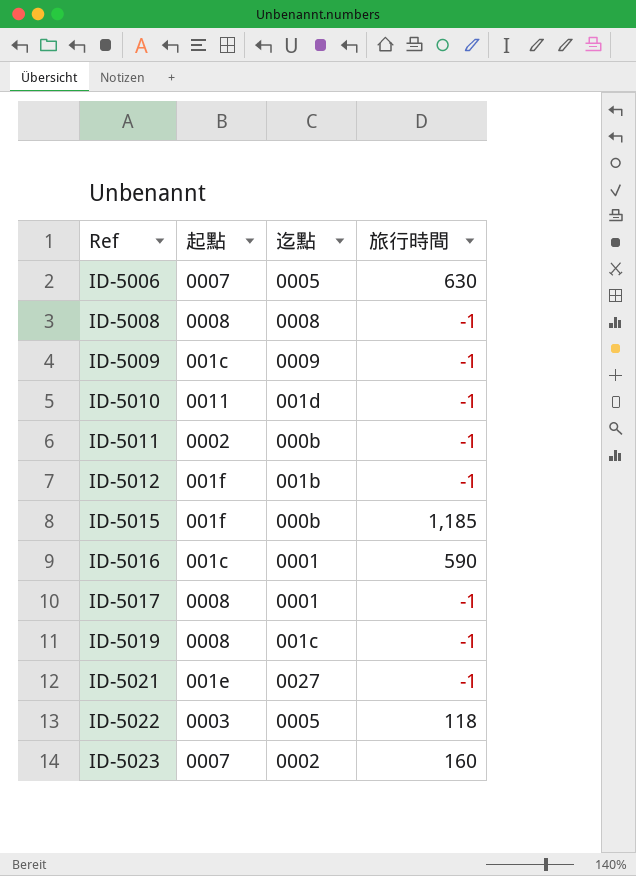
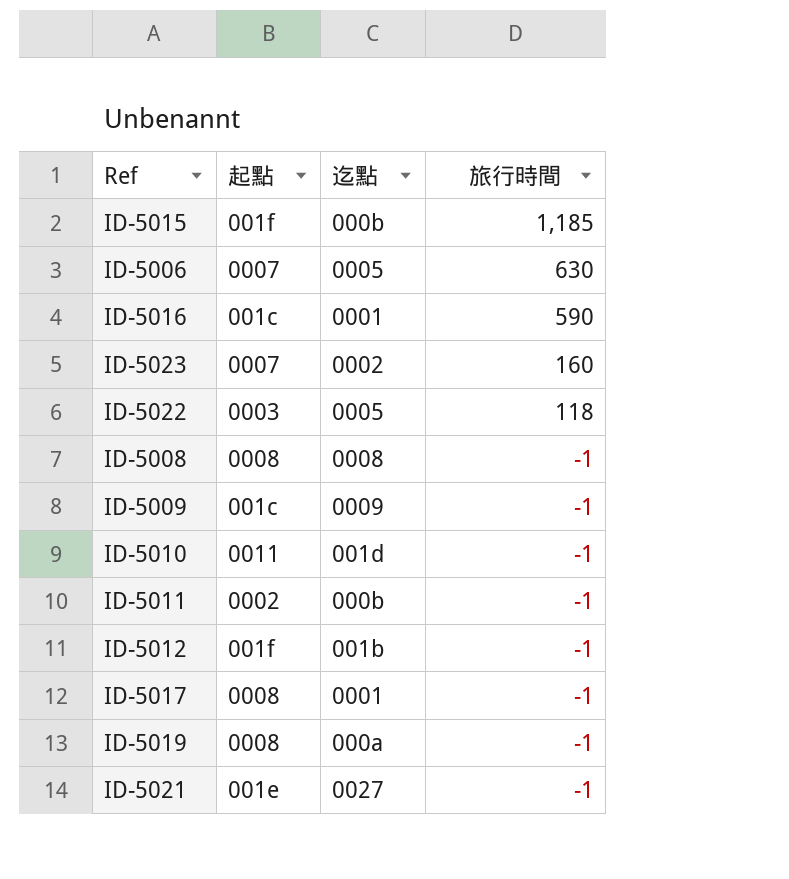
row order: Ref ascending -> 旅行時間 descending
ID-5019 | 迄點: 001c -> 000a

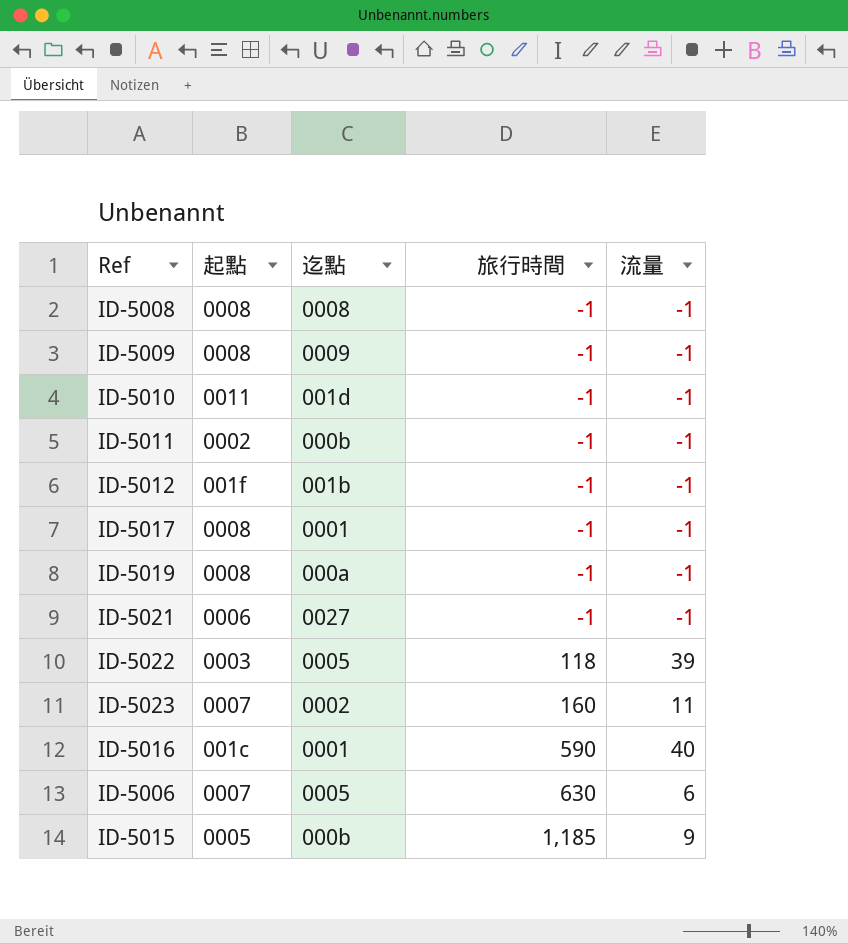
row order: 旅行時間 descending -> 旅行時間 ascending
column 流量 | position: none -> 5
ID-5009 | 起點: 001c -> 0008
ID-5021 | 起點: 001e -> 0006
ID-5015 | 起點: 001f -> 0005

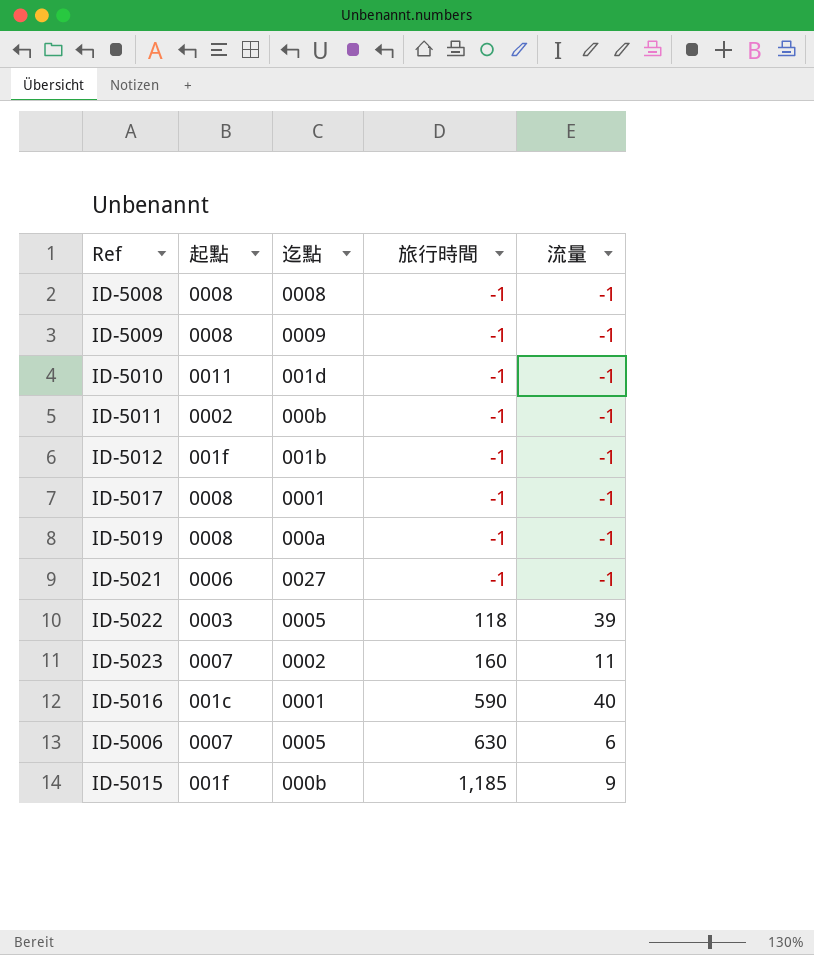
ID-5015 | 起點: 0005 -> 001f

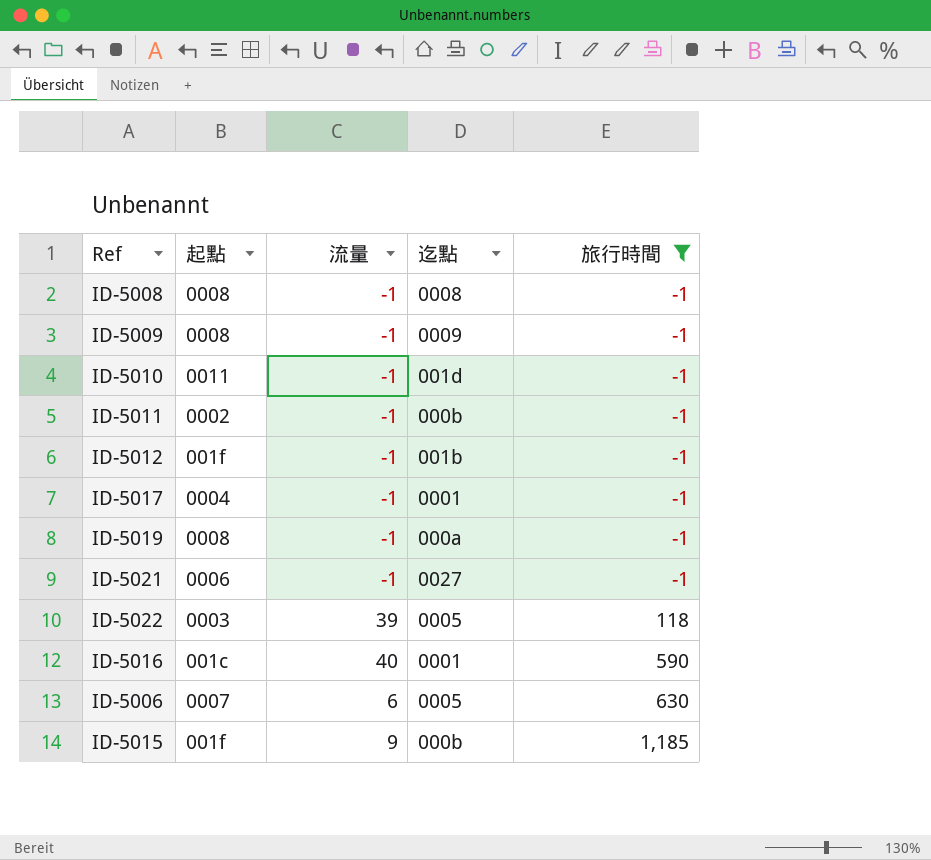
filter: none -> 旅行時間 != 160
column 流量 | position: 5 -> 3
ID-5017 | 起點: 0008 -> 0004

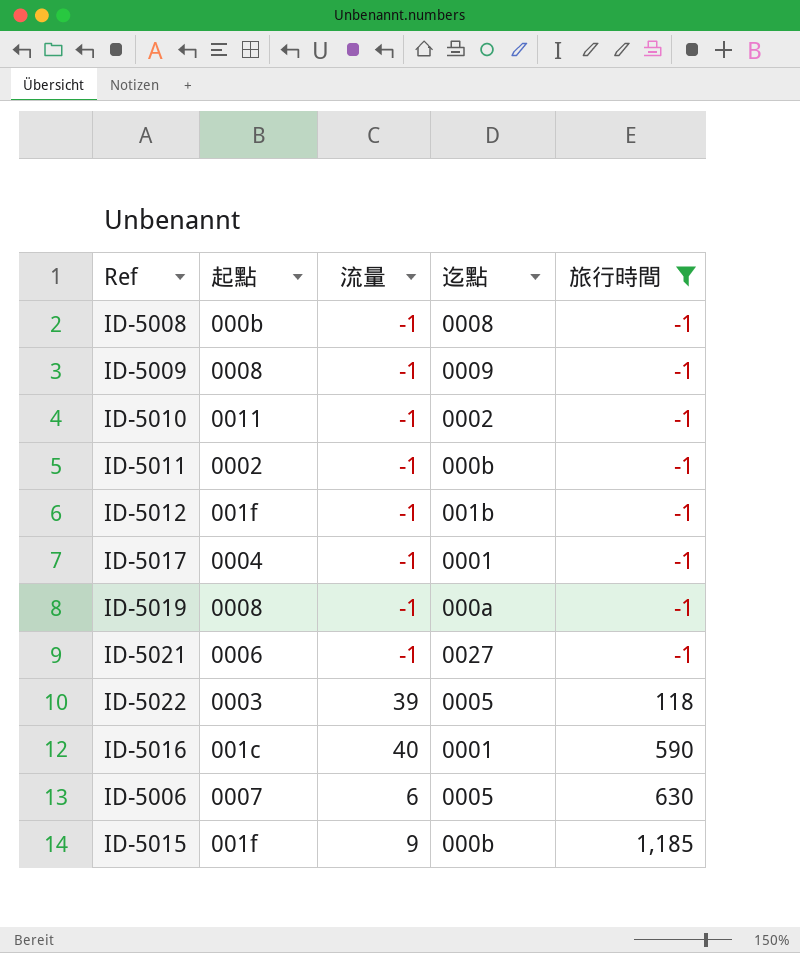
ID-5008 | 起點: 0008 -> 000b
ID-5010 | 迄點: 001d -> 0002

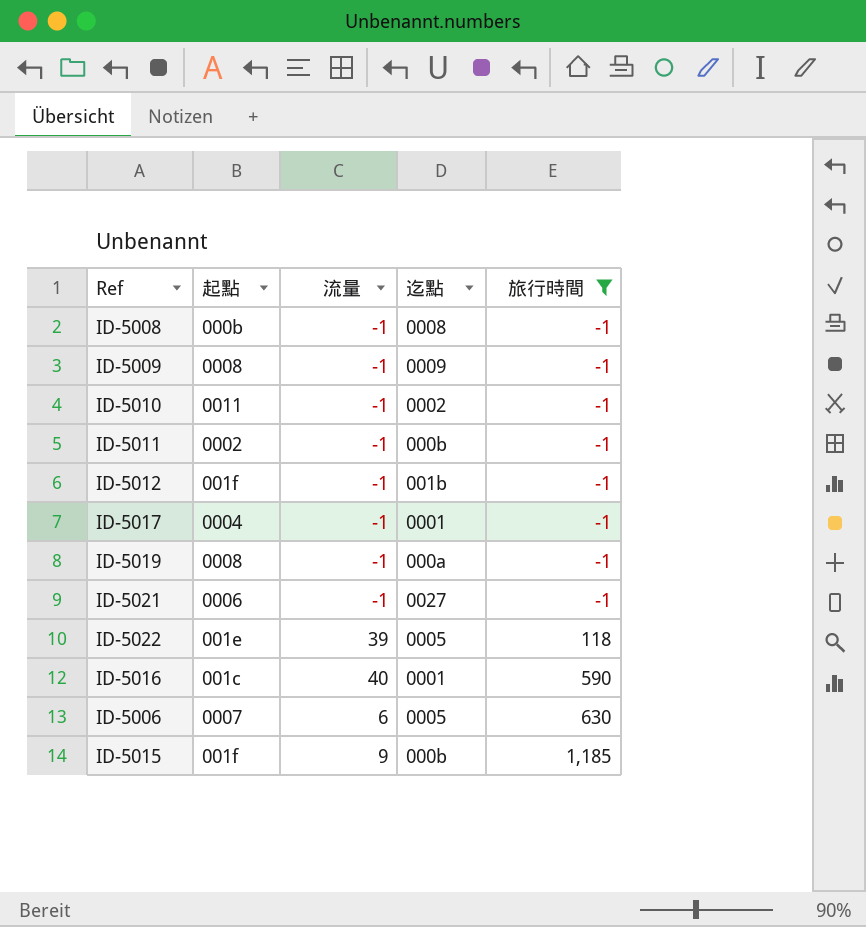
ID-5022 | 起點: 0003 -> 001e

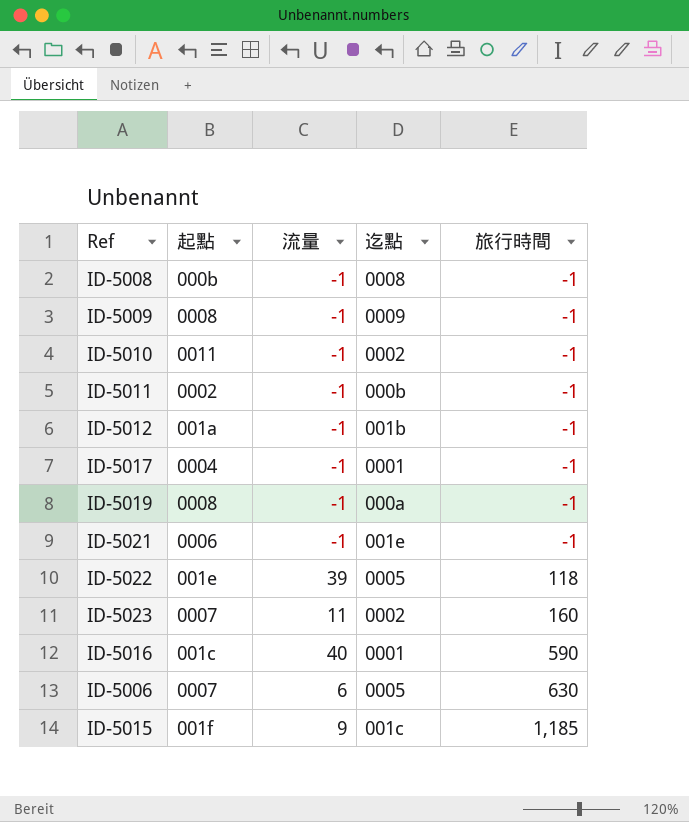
filter: 旅行時間 != 160 -> none
ID-5012 | 起點: 001f -> 001a
ID-5021 | 迄點: 0027 -> 001e
ID-5015 | 迄點: 000b -> 001c

